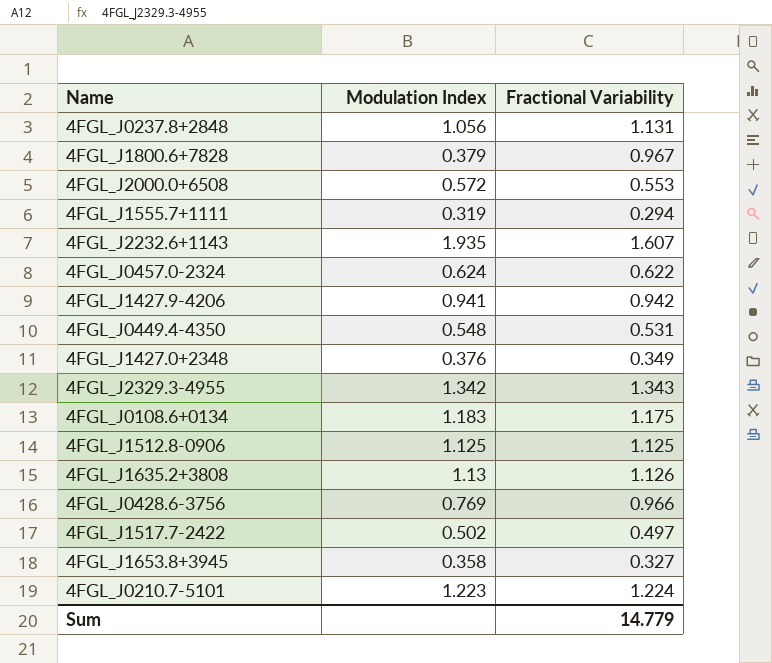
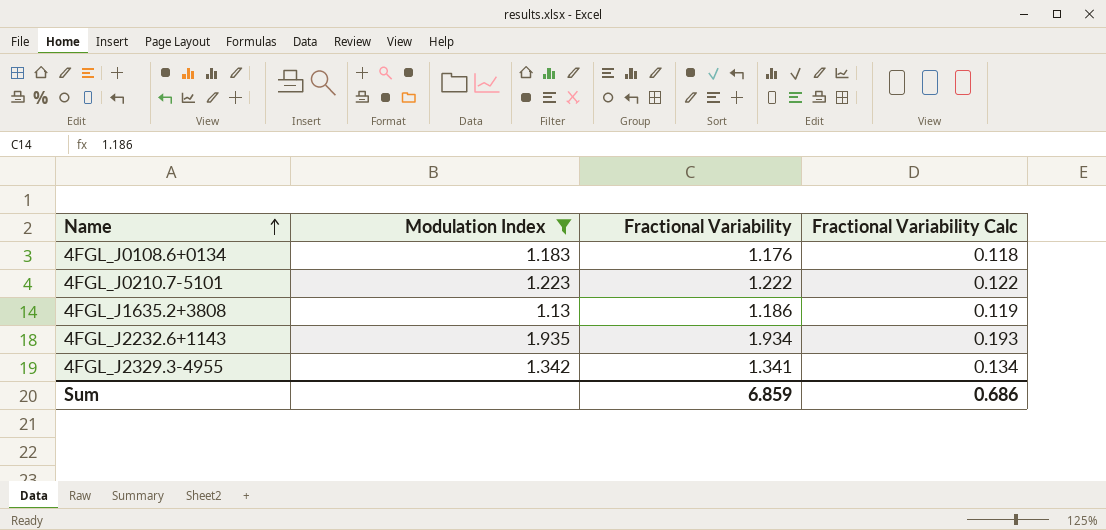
filter: none -> Modulation Index >= 1.13
row order: none -> Name ascending
column Fractional Variability Calc | formula: none -> [Fractional Variability] * 0.1
4FGL_J0108.6+0134 | Fractional Variability: 1.175 -> 1.176
4FGL_J0210.7-5101 | Fractional Variability: 1.224 -> 1.222
4FGL_J1635.2+3808 | Fractional Variability: 1.126 -> 1.186
4FGL_J2232.6+1143 | Fractional Variability: 1.607 -> 1.934
4FGL_J2329.3-4955 | Fractional Variability: 1.343 -> 1.341
Sum | Fractional Variability: 14.779 -> 6.859

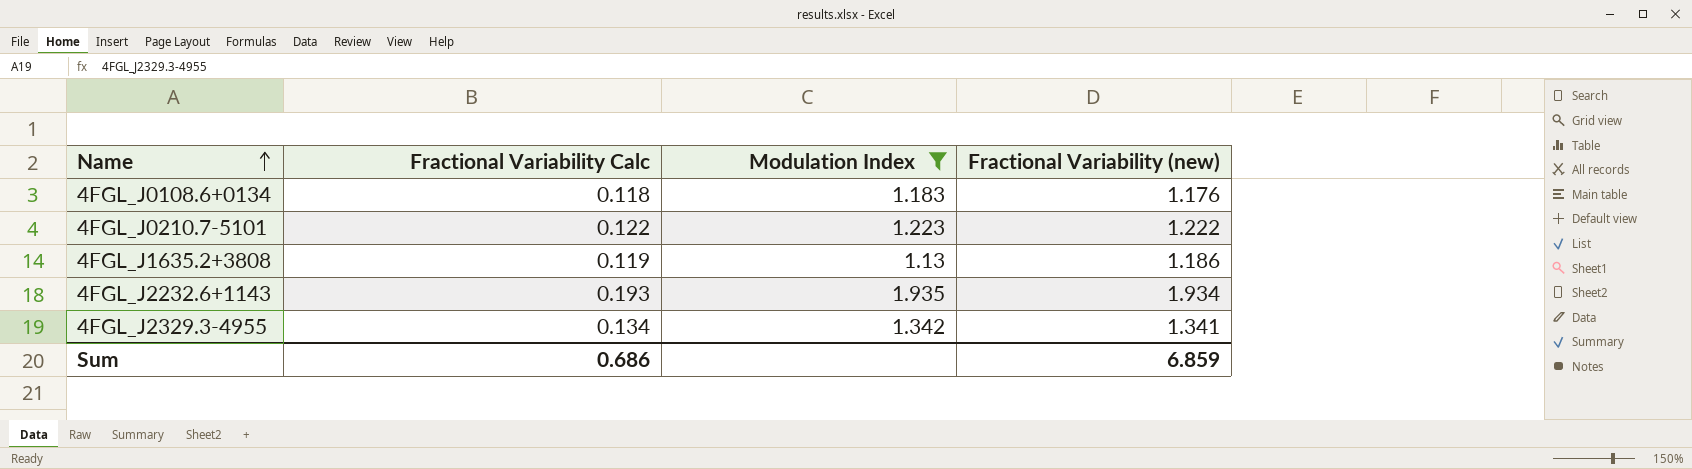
column Fractional Variability Calc | position: 4 -> 2
column name: Fractional Variability -> Fractional Variability (new)

